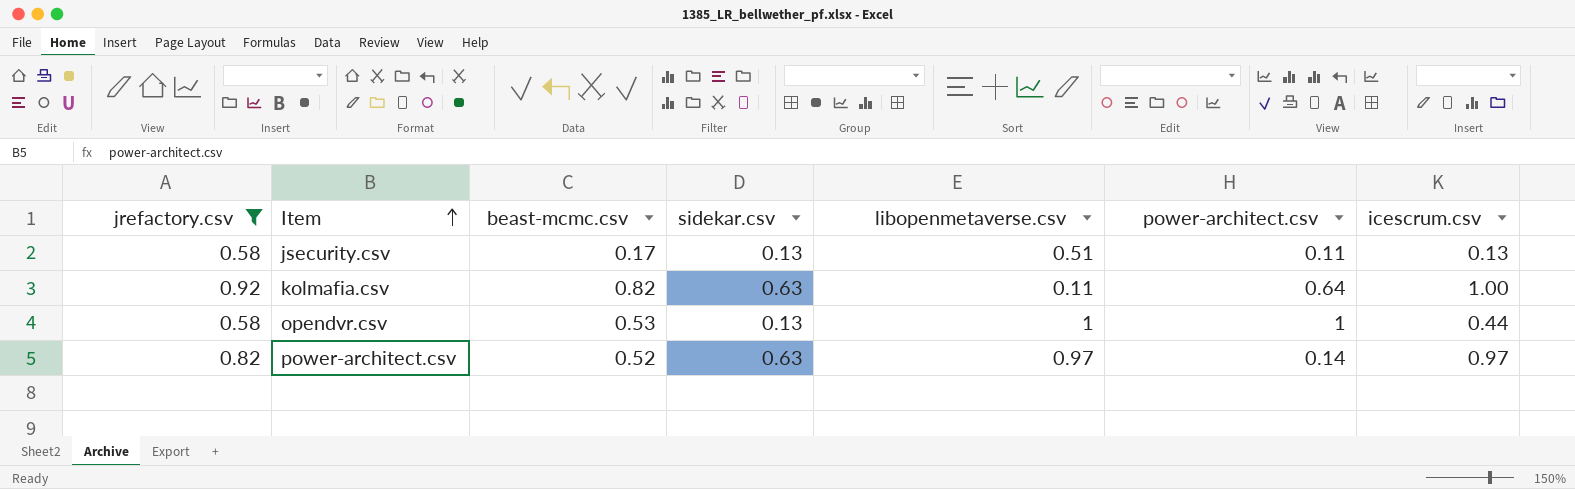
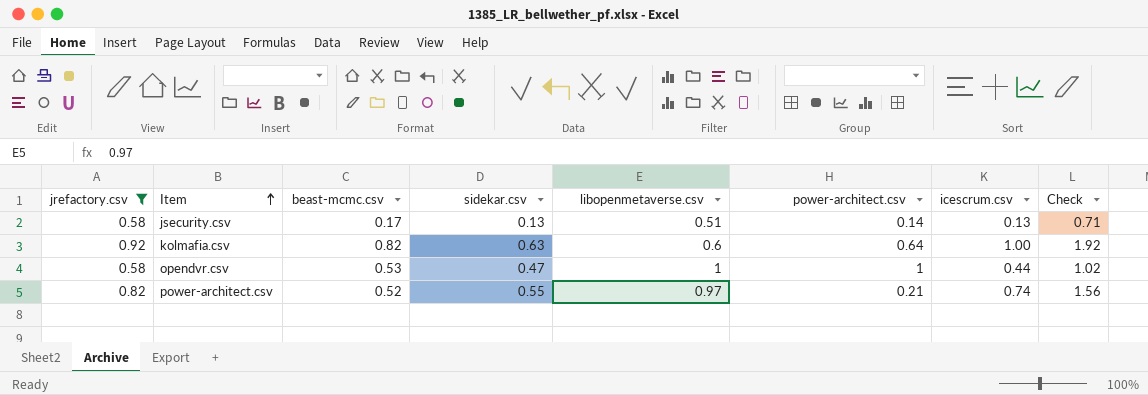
column Check | formula: none -> [jrefactory.csv] + [icescrum.csv]
jsecurity.csv | power-architect.csv: 0.11 -> 0.14
kolmafia.csv | libopenmetaverse.csv: 0.11 -> 0.6
opendvr.csv | sidekar.csv: 0.13 -> 0.47
power-architect.csv | sidekar.csv: 0.63 -> 0.55
power-architect.csv | power-architect.csv: 0.14 -> 0.21
power-architect.csv | icescrum.csv: 0.97 -> 0.74

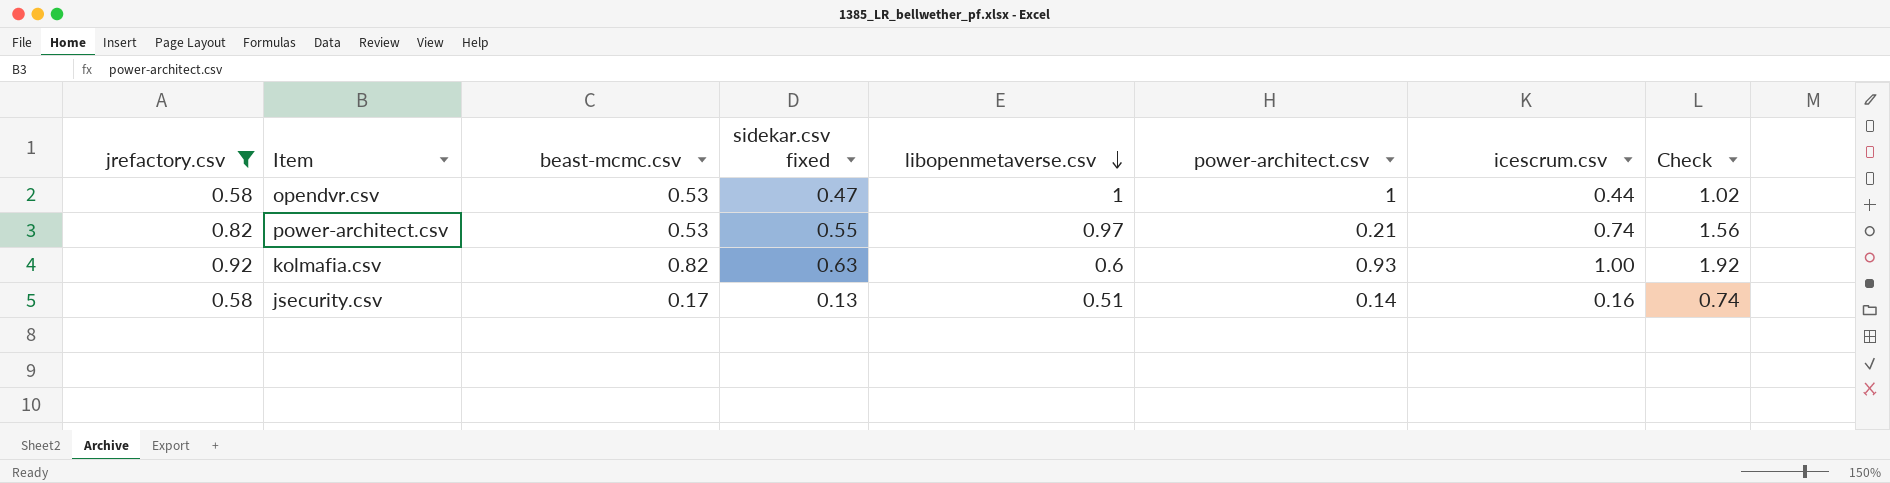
row order: Item ascending -> libopenmetaverse.csv descending
column name: sidekar.csv -> sidekar.csv fixed
power-architect.csv | beast-mcmc.csv: 0.52 -> 0.53
kolmafia.csv | power-architect.csv: 0.64 -> 0.93
jsecurity.csv | icescrum.csv: 0.13 -> 0.16
jsecurity.csv | Check: 0.71 -> 0.74

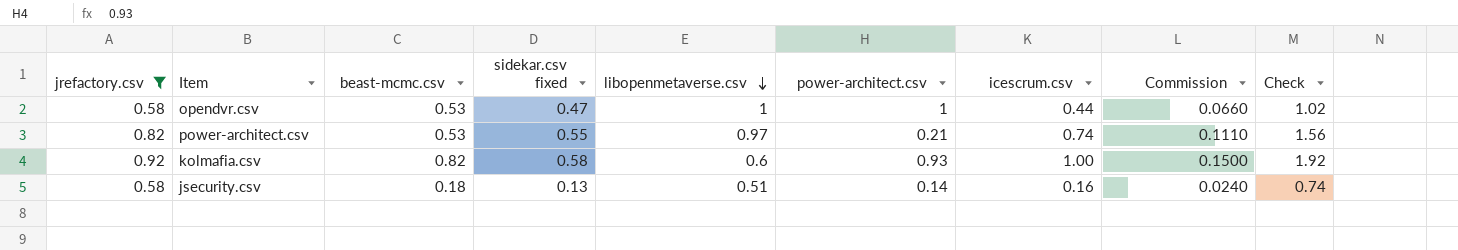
column Commission | formula: none -> [icescrum.csv] * 0.15
kolmafia.csv | sidekar.csv fixed: 0.63 -> 0.58
jsecurity.csv | beast-mcmc.csv: 0.17 -> 0.18

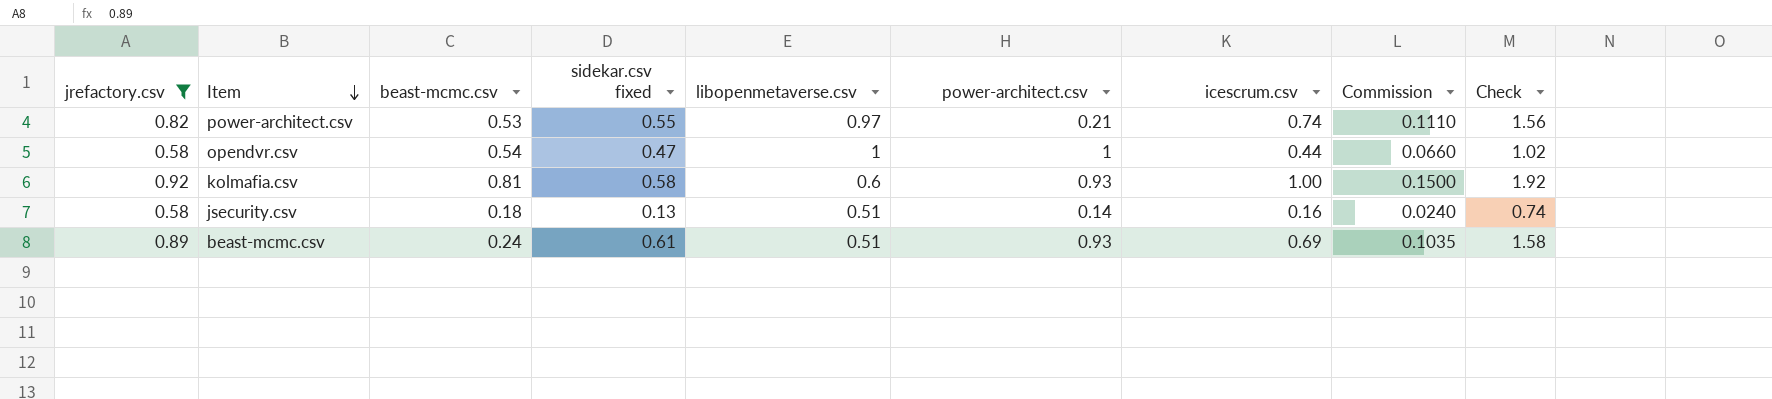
row order: libopenmetaverse.csv descending -> Item descending
opendvr.csv | beast-mcmc.csv: 0.53 -> 0.54
kolmafia.csv | beast-mcmc.csv: 0.82 -> 0.81
row beast-mcmc.csv: none -> 0.89 | 0.24 | 0.61 | 0.51 | 0.93 | 0.69 | 0.1035 | 1.58

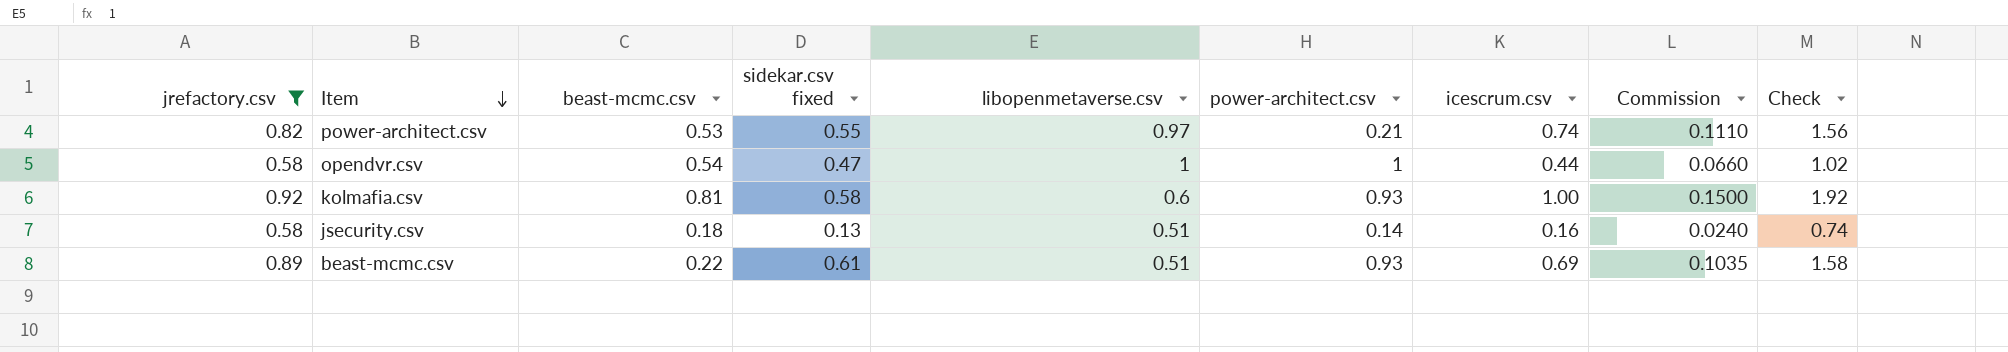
beast-mcmc.csv | beast-mcmc.csv: 0.24 -> 0.22

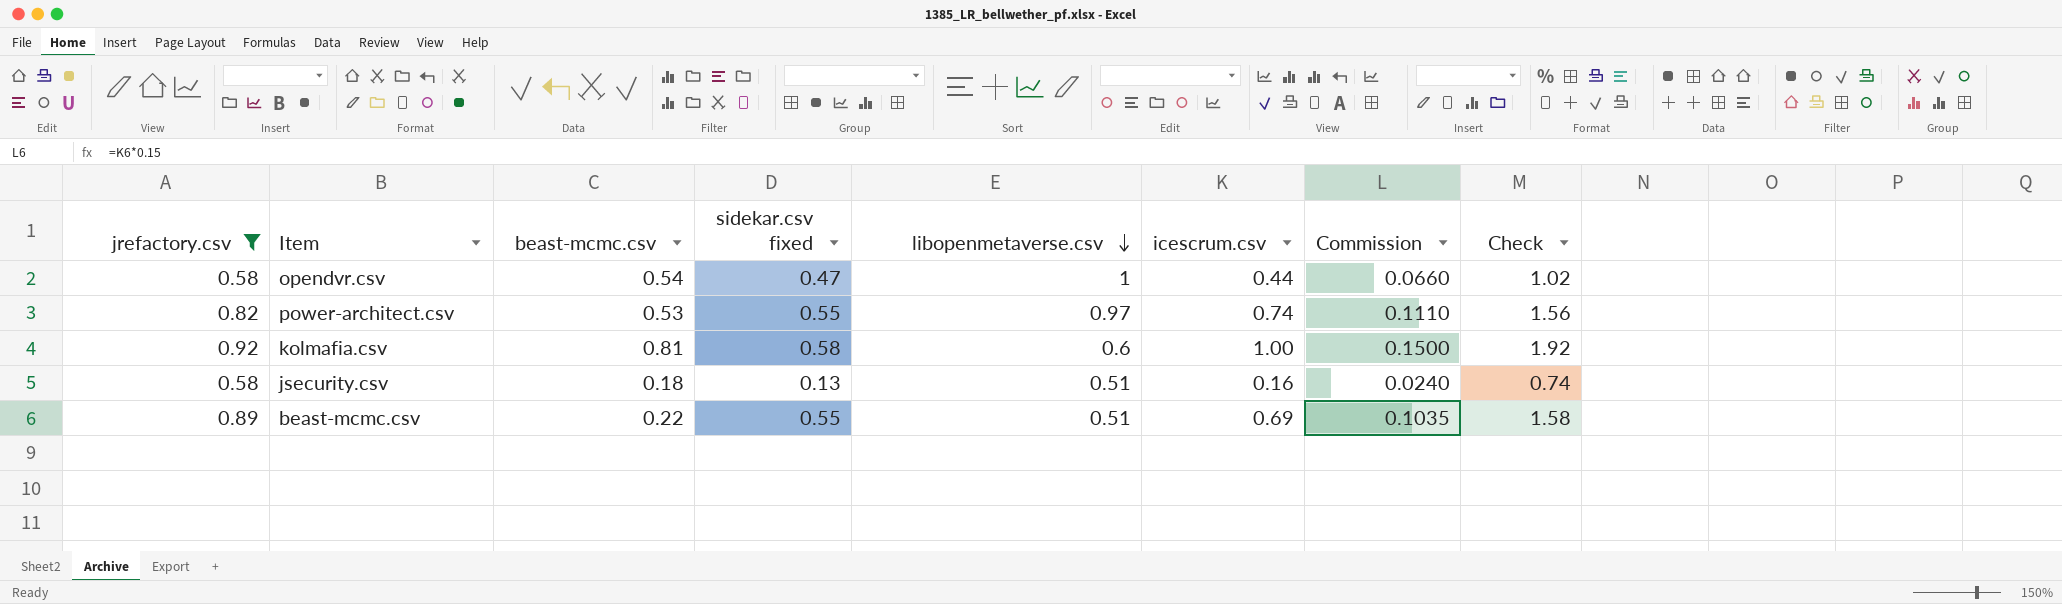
row order: Item descending -> libopenmetaverse.csv descending
column power-architect.csv | position: 6 -> none
beast-mcmc.csv | sidekar.csv fixed: 0.61 -> 0.55

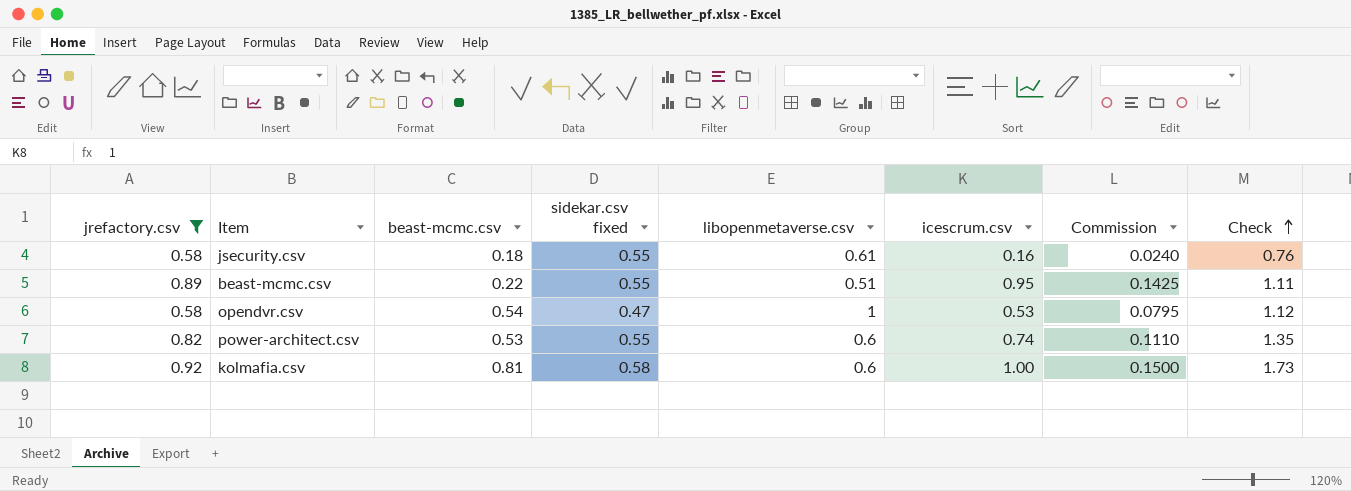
row order: libopenmetaverse.csv descending -> Check ascending
column Check | formula: [jrefactory.csv] + [icescrum.csv] -> [jrefactory.csv] + [beast-mcmc.csv]
jsecurity.csv | sidekar.csv fixed: 0.13 -> 0.55
jsecurity.csv | libopenmetaverse.csv: 0.51 -> 0.61
beast-mcmc.csv | icescrum.csv: 0.69 -> 0.95
beast-mcmc.csv | Commission: 0.1035 -> 0.1425
opendvr.csv | icescrum.csv: 0.44 -> 0.53
opendvr.csv | Commission: 0.0660 -> 0.0795
power-architect.csv | libopenmetaverse.csv: 0.97 -> 0.6

